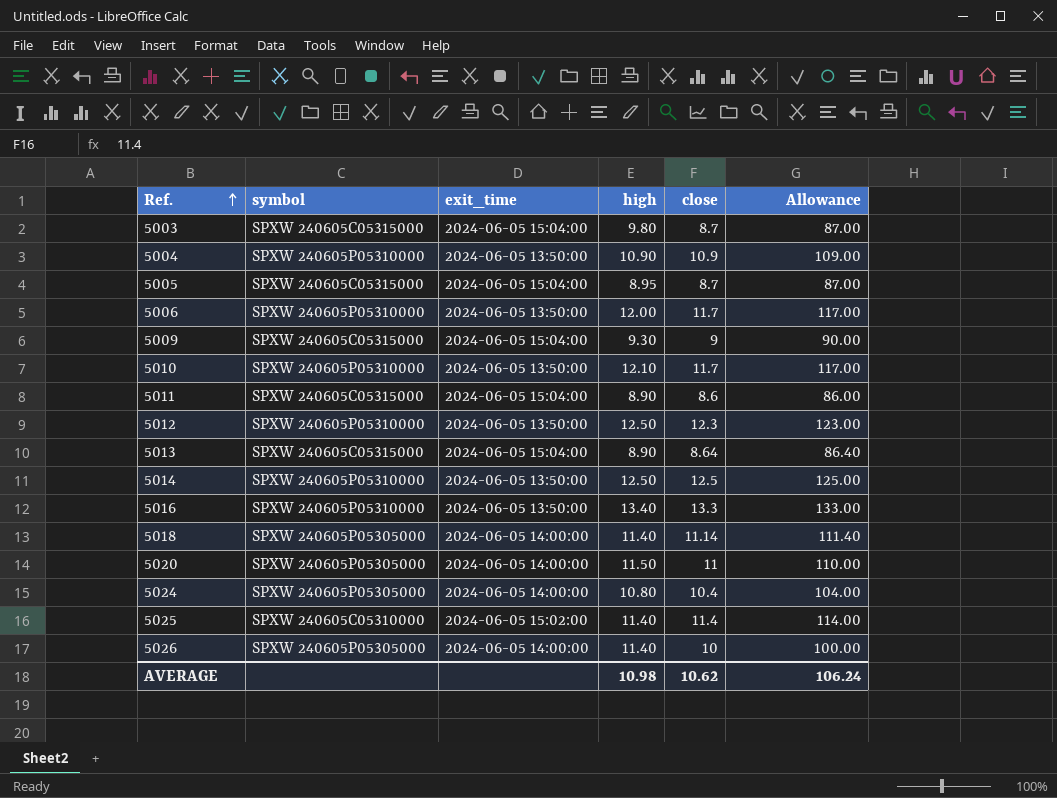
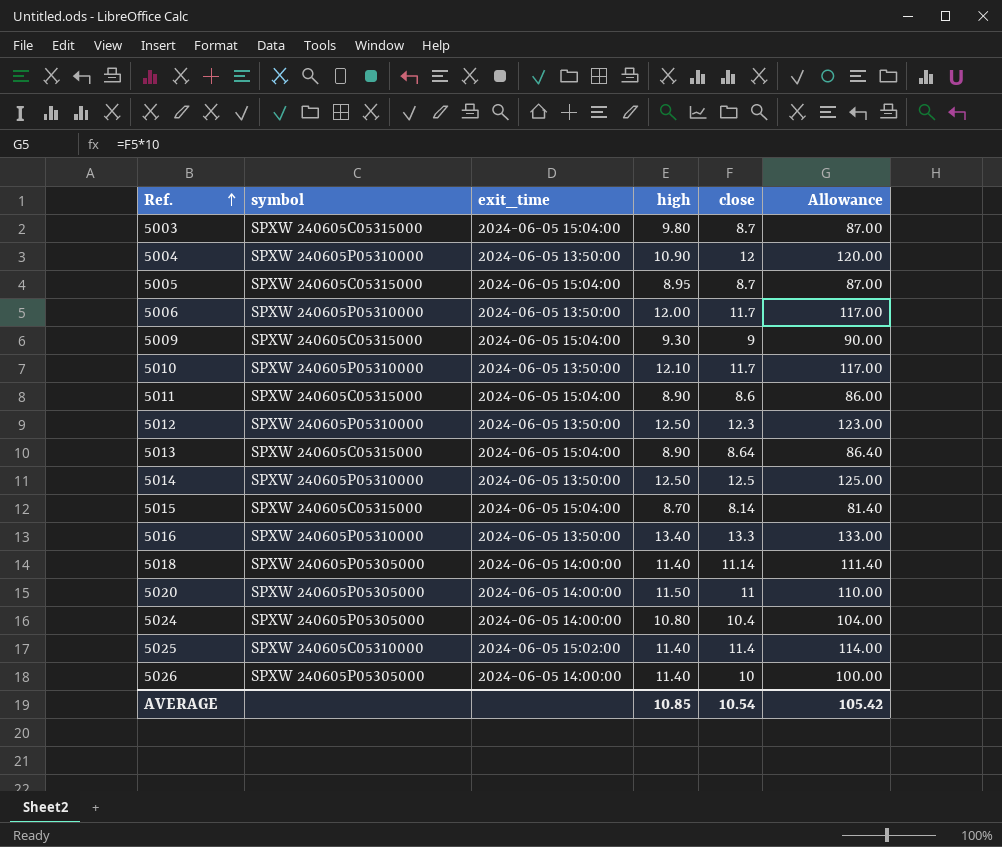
5004 | close: 10.9 -> 12
5004 | Allowance: 109.00 -> 120.00
row 5015: none -> SPXW 240605C05315000 | 2024-06-05 15:04:00 | 8.70 | 8.14 | 81.40
AVERAGE | high: 10.98 -> 10.85
AVERAGE | close: 10.62 -> 10.54
AVERAGE | Allowance: 106.24 -> 105.42

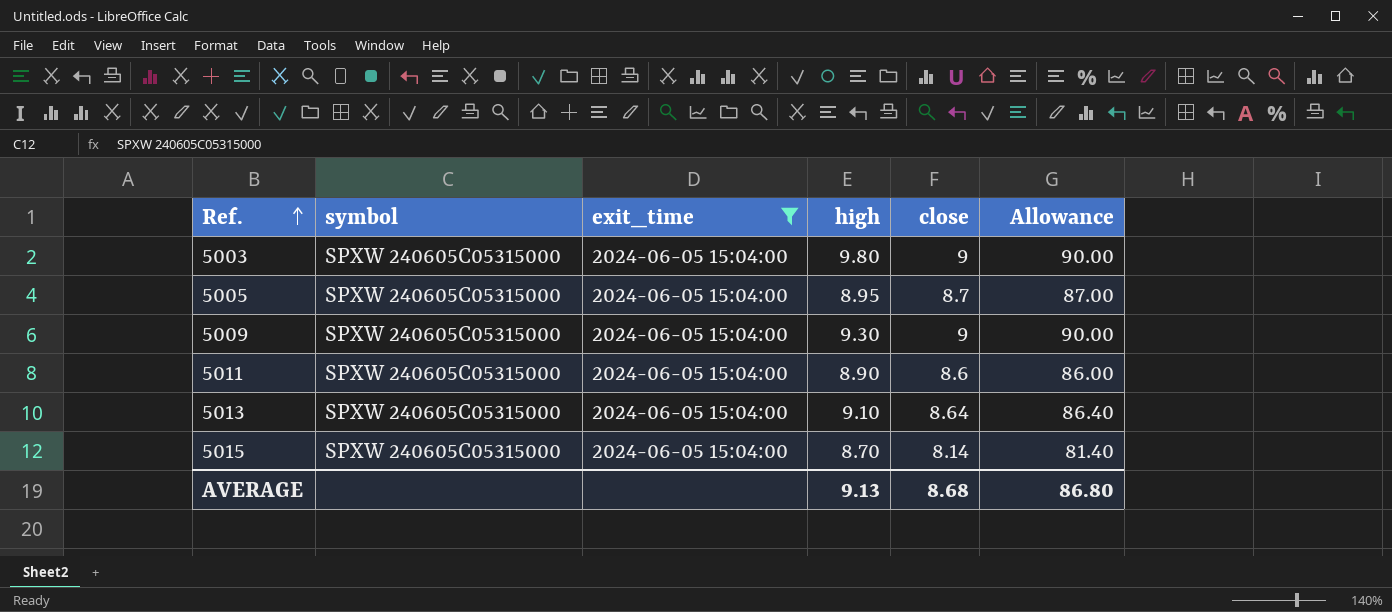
filter: none -> exit_time = 2024-06-05 15:04:00
5003 | close: 8.7 -> 9
5003 | Allowance: 87.00 -> 90.00
5013 | high: 8.90 -> 9.10
AVERAGE | high: 10.85 -> 9.13
AVERAGE | close: 10.54 -> 8.68
AVERAGE | Allowance: 105.42 -> 86.80

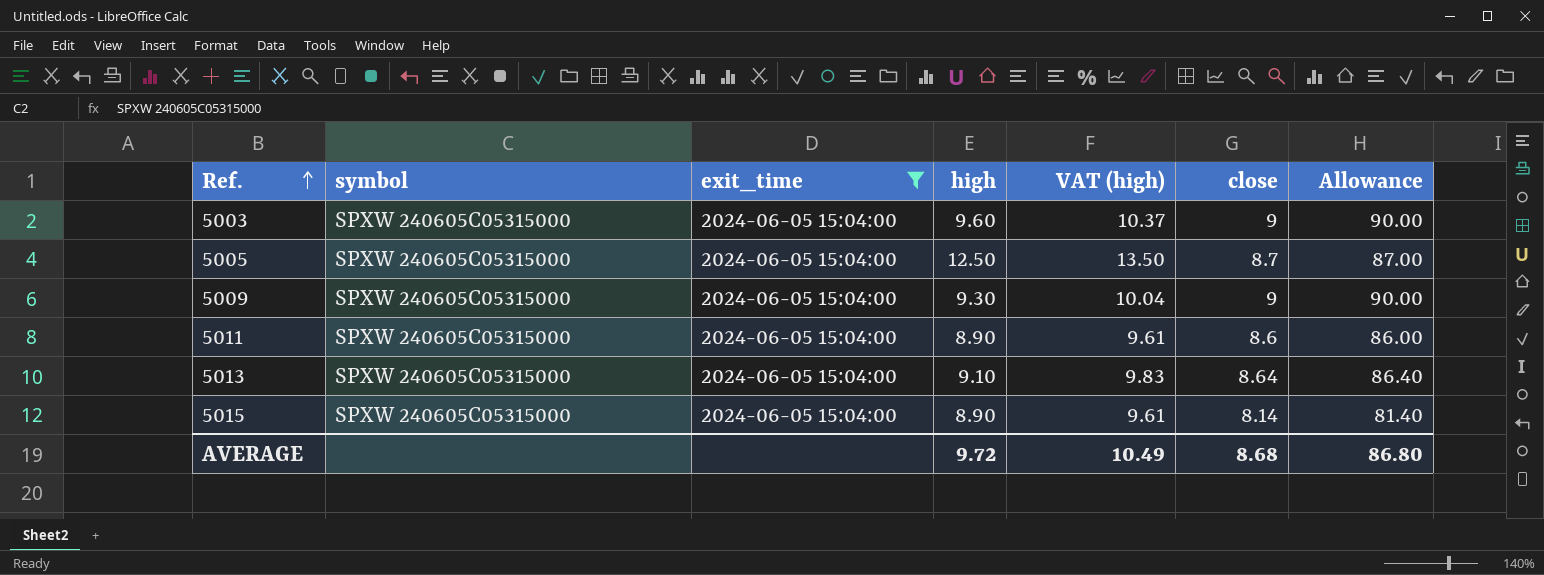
column VAT (high) | formula: none -> [high] * 1.08
5003 | high: 9.80 -> 9.60
5005 | high: 8.95 -> 12.50
5015 | high: 8.70 -> 8.90
AVERAGE | high: 9.13 -> 9.72

